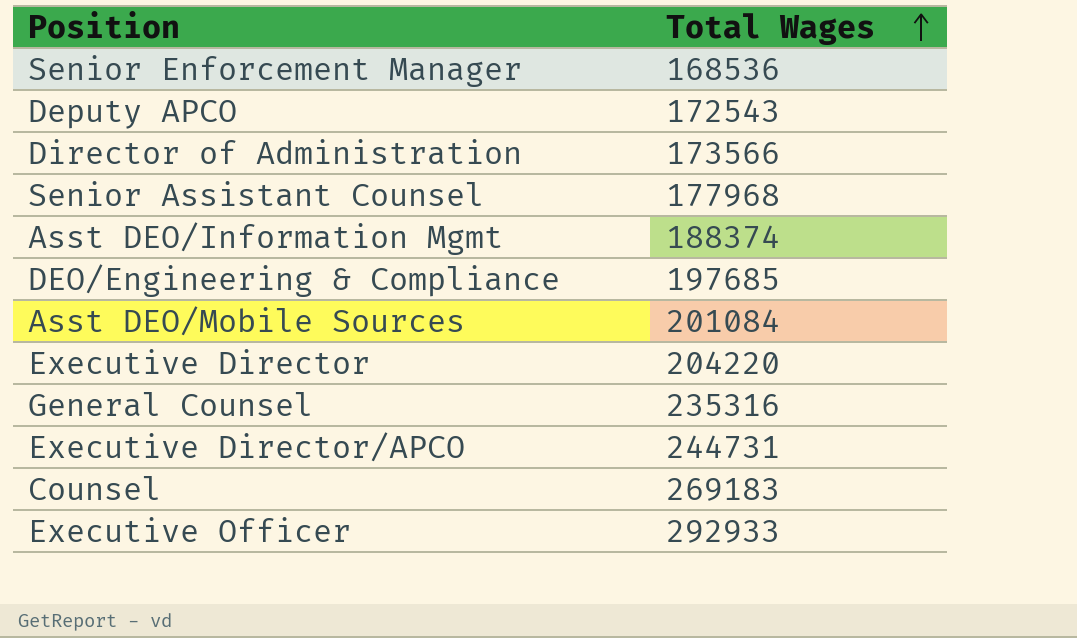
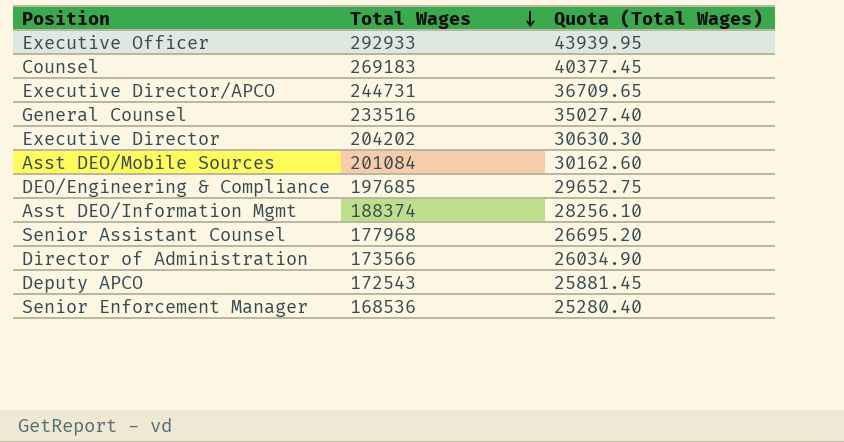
row order: Total Wages ascending -> Total Wages descending
column Quota (Total Wages) | formula: none -> [Total Wages] * 0.15
General Counsel | Total Wages: 235316 -> 233516
Executive Director | Total Wages: 204220 -> 204202

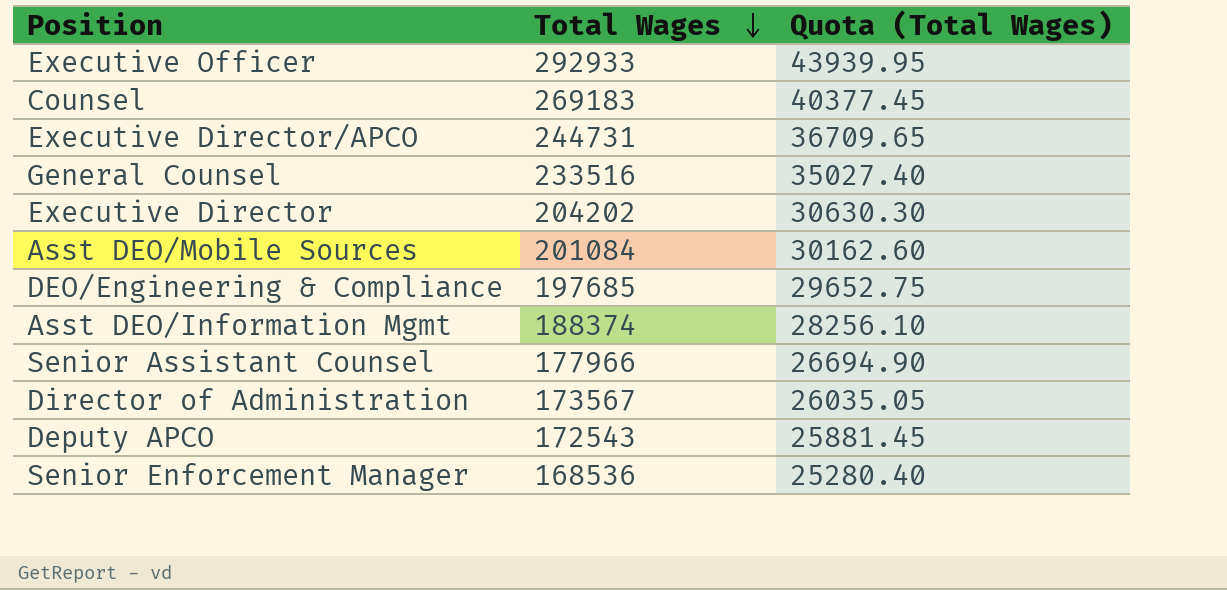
Senior Assistant Counsel | Total Wages: 177968 -> 177966
Senior Assistant Counsel | Quota (Total Wages): 26695.20 -> 26694.90
Director of Administration | Total Wages: 173566 -> 173567
Director of Administration | Quota (Total Wages): 26034.90 -> 26035.05

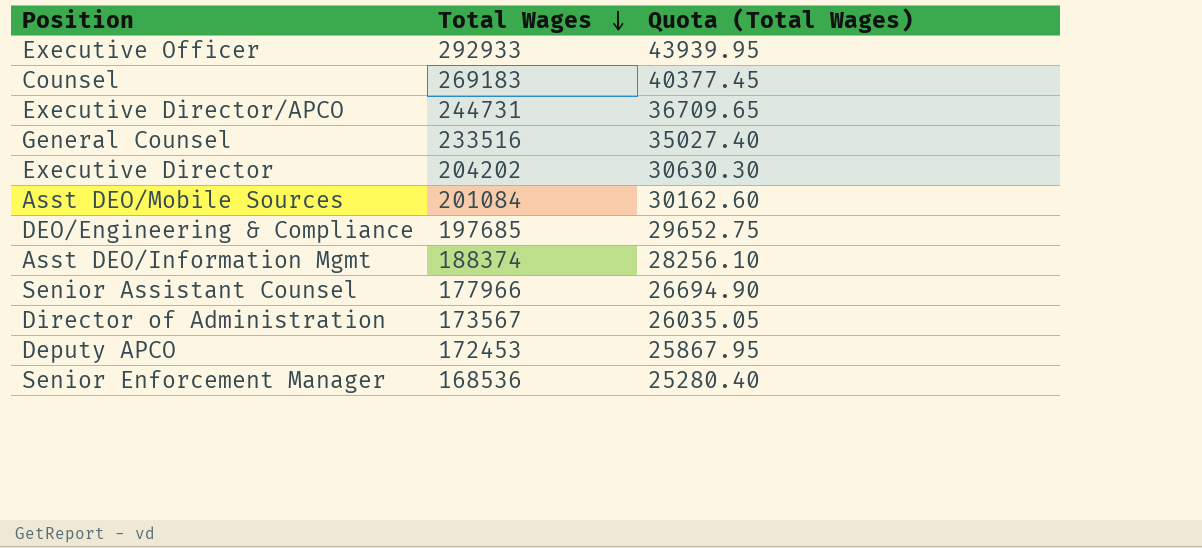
Deputy APCO | Total Wages: 172543 -> 172453
Deputy APCO | Quota (Total Wages): 25881.45 -> 25867.95

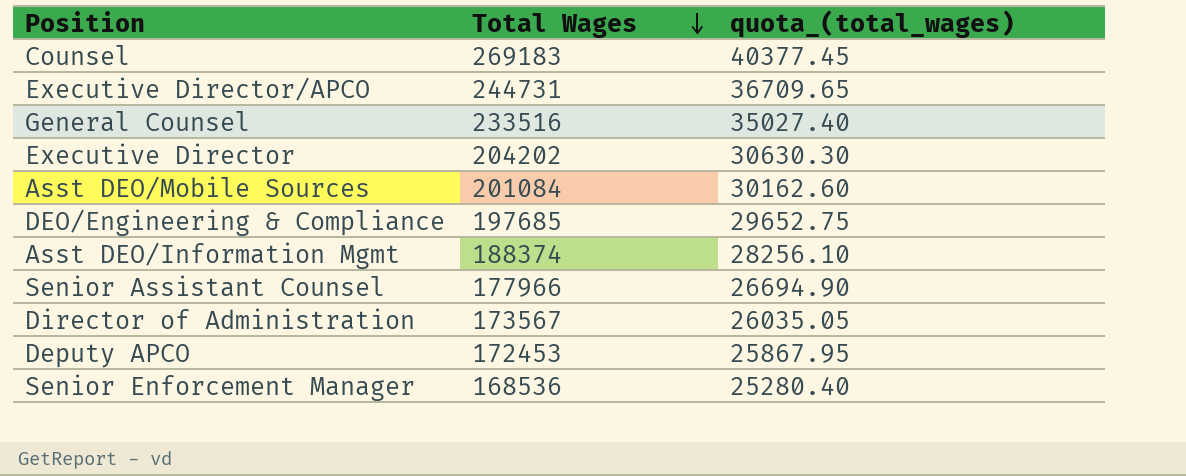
column name: Quota (Total Wages) -> quota_(total_wages)
row Executive Officer: 292933 | 43939.95 -> none

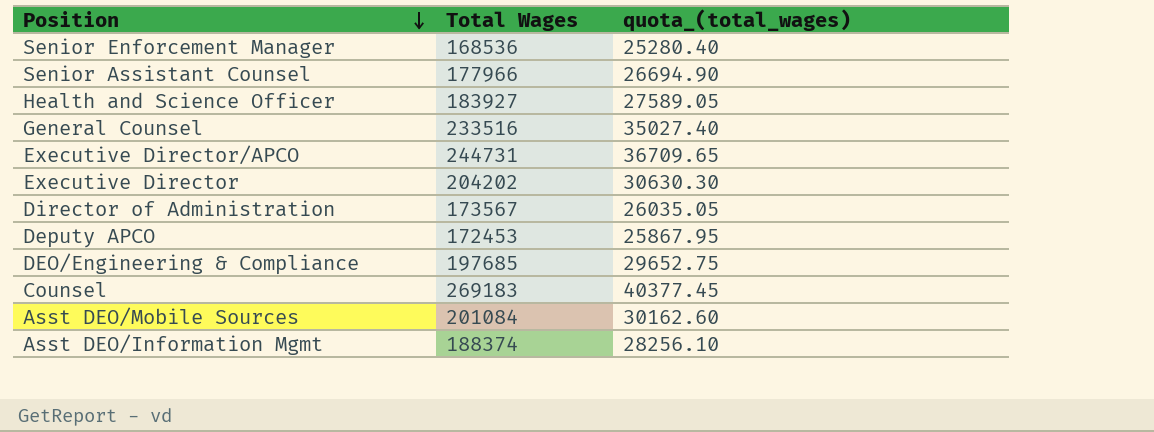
row order: Total Wages descending -> Position descending
row Health and Science Officer: none -> 183927 | 27589.05

